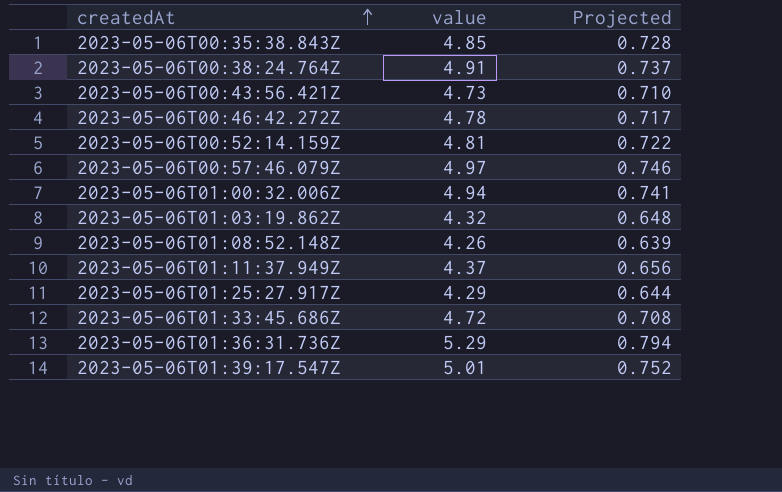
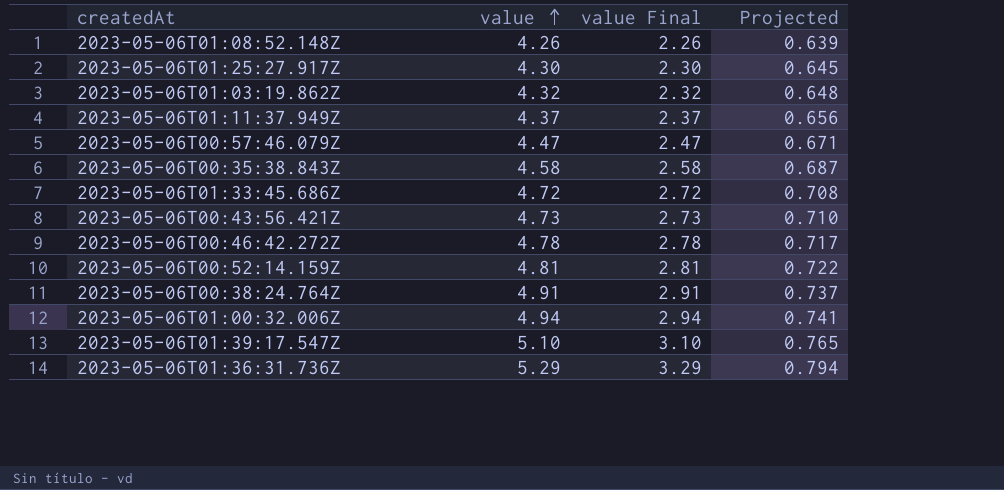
row order: createdAt ascending -> value ascending
column value Final | formula: none -> [value] - 2
2023-05-06T01:25:27.917Z | value: 4.29 -> 4.30
2023-05-06T01:25:27.917Z | Projected: 0.644 -> 0.645
2023-05-06T00:57:46.079Z | value: 4.97 -> 4.47
2023-05-06T00:57:46.079Z | Projected: 0.746 -> 0.671
2023-05-06T00:35:38.843Z | value: 4.85 -> 4.58
2023-05-06T00:35:38.843Z | Projected: 0.728 -> 0.687
2023-05-06T01:39:17.547Z | value: 5.01 -> 5.10
2023-05-06T01:39:17.547Z | Projected: 0.752 -> 0.765

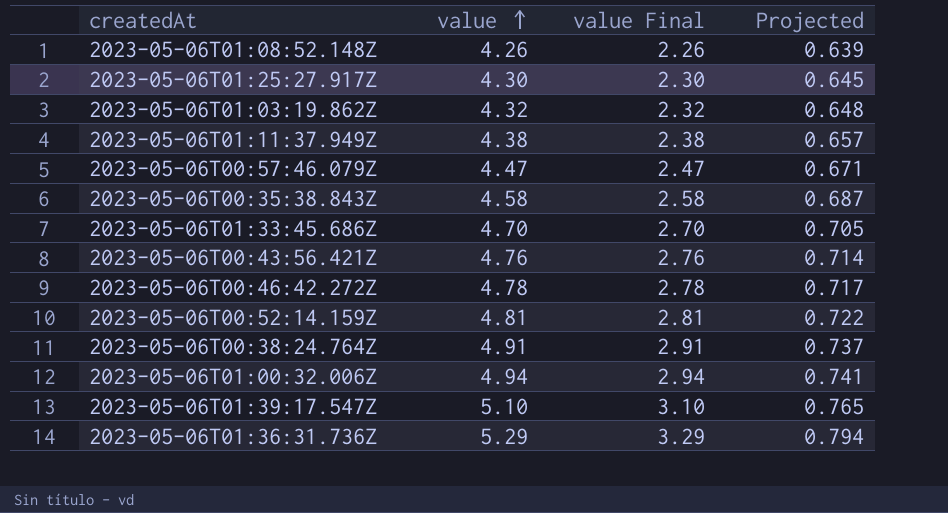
2023-05-06T01:11:37.949Z | value: 4.37 -> 4.38
2023-05-06T01:11:37.949Z | value Final: 2.37 -> 2.38
2023-05-06T01:11:37.949Z | Projected: 0.656 -> 0.657
2023-05-06T01:33:45.686Z | value: 4.72 -> 4.70
2023-05-06T01:33:45.686Z | value Final: 2.72 -> 2.70
2023-05-06T01:33:45.686Z | Projected: 0.708 -> 0.705
2023-05-06T00:43:56.421Z | value: 4.73 -> 4.76
2023-05-06T00:43:56.421Z | value Final: 2.73 -> 2.76
2023-05-06T00:43:56.421Z | Projected: 0.710 -> 0.714

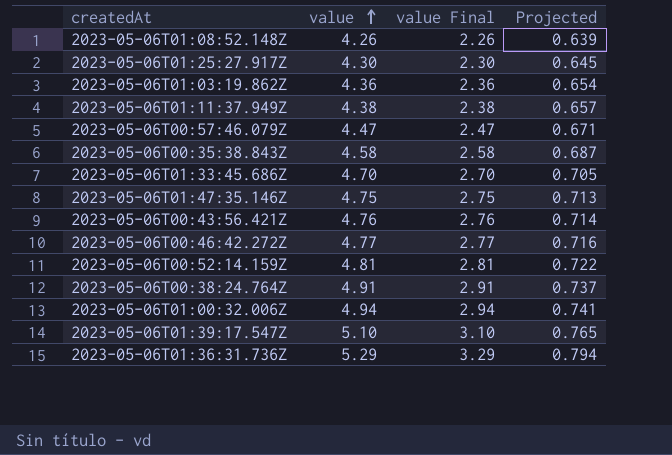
2023-05-06T01:03:19.862Z | value: 4.32 -> 4.36
2023-05-06T01:03:19.862Z | value Final: 2.32 -> 2.36
2023-05-06T01:03:19.862Z | Projected: 0.648 -> 0.654
row 2023-05-06T01:47:35.146Z: none -> 4.75 | 2.75 | 0.713
2023-05-06T00:46:42.272Z | value: 4.78 -> 4.77
2023-05-06T00:46:42.272Z | value Final: 2.78 -> 2.77
2023-05-06T00:46:42.272Z | Projected: 0.717 -> 0.716

